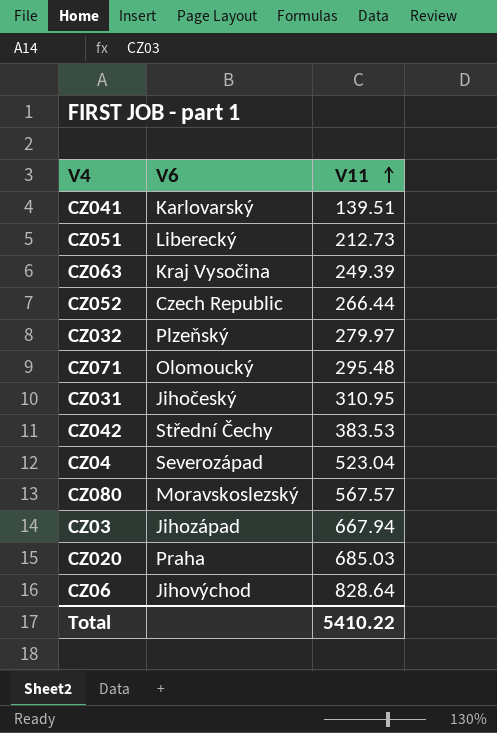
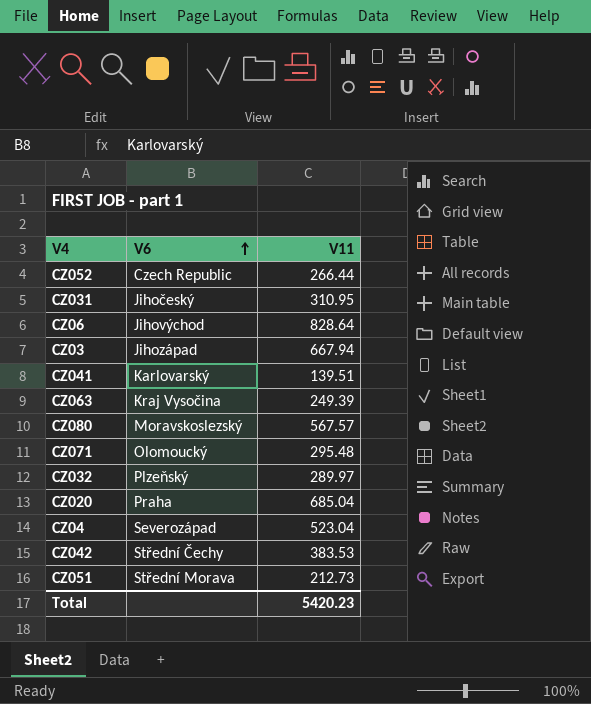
row order: V11 ascending -> V6 ascending
CZ032 | V11: 279.97 -> 289.97
CZ020 | V11: 685.03 -> 685.04
CZ051 | V6: Liberecký -> Střední Morava
Total | V11: 5410.22 -> 5420.23

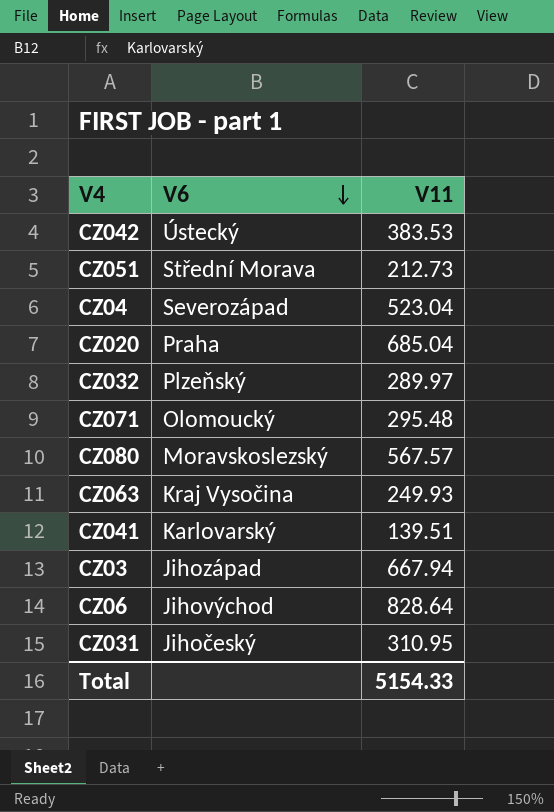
row order: V6 ascending -> V6 descending
row CZ052: Czech Republic | 266.44 -> none
CZ042 | V6: Střední Čechy -> Ústecký
CZ063 | V11: 249.39 -> 249.93
Total | V11: 5420.23 -> 5154.33

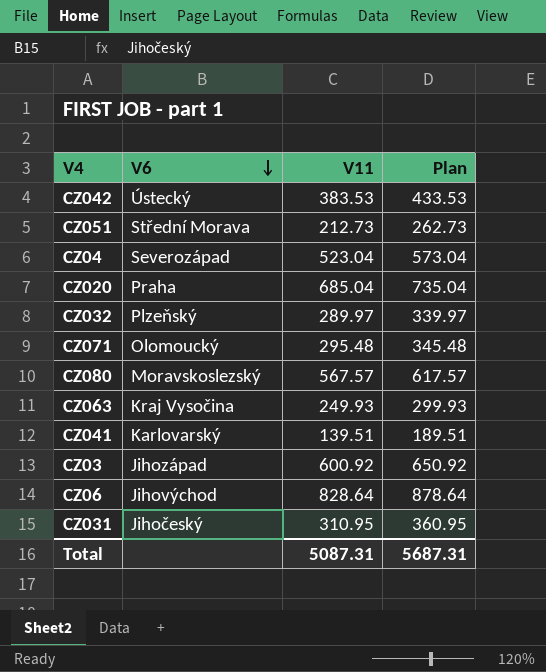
column Plan | formula: none -> [V11] + 50
CZ03 | V11: 667.94 -> 600.92
Total | V11: 5154.33 -> 5087.31

